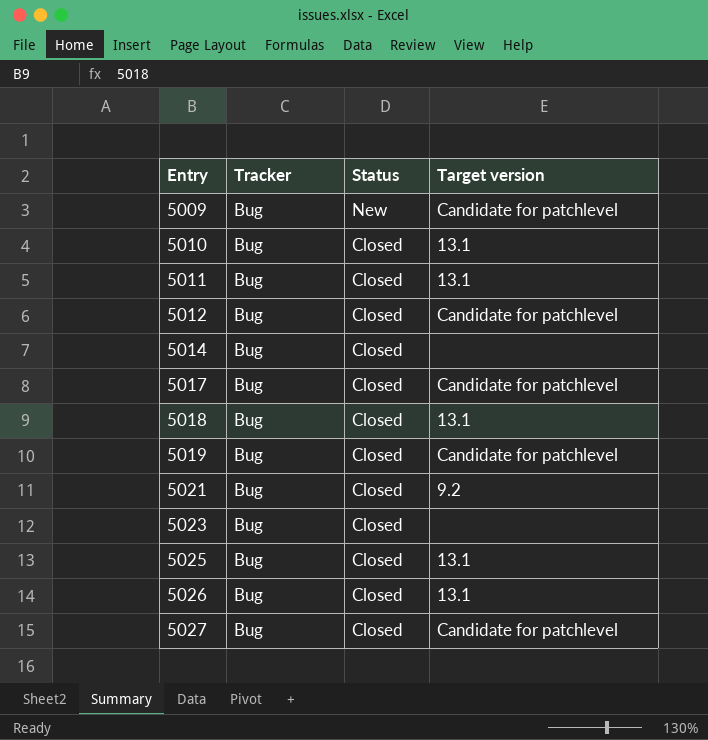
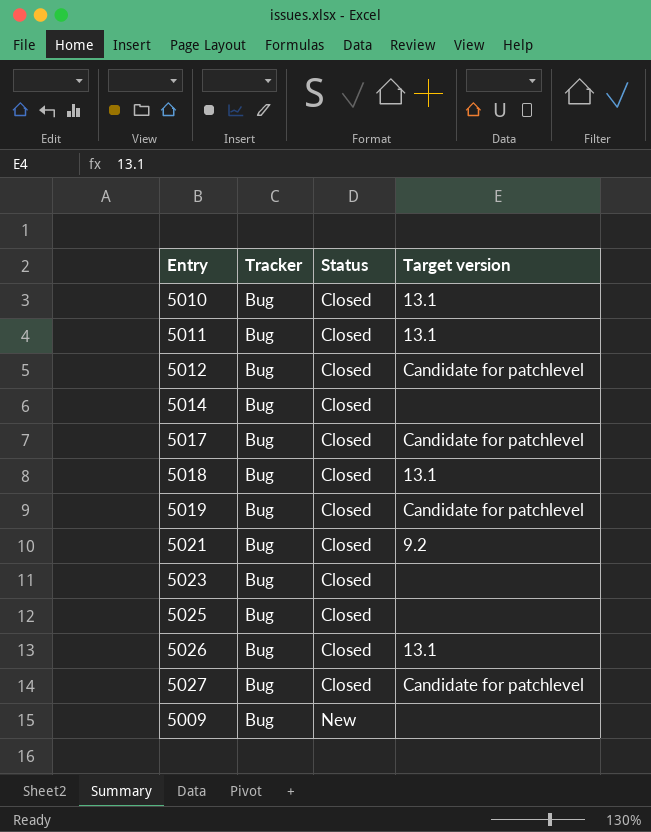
row order: Entry ascending -> Status ascending
5025 | Target version: 13.1 -> none
5009 | Target version: Candidate for patchlevel -> none

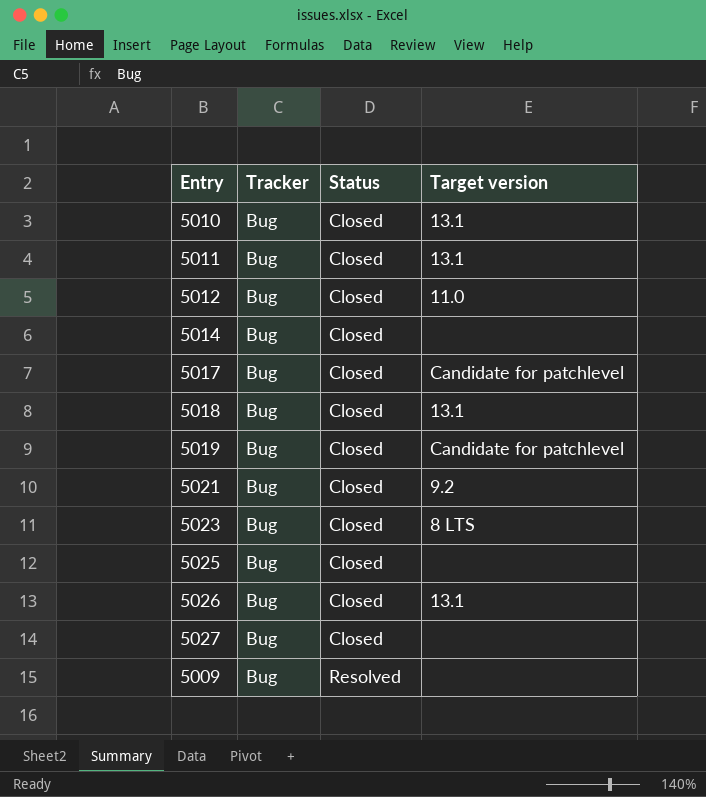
5012 | Target version: Candidate for patchlevel -> 11.0
5023 | Target version: none -> 8 LTS
5027 | Target version: Candidate for patchlevel -> none
5009 | Status: New -> Resolved

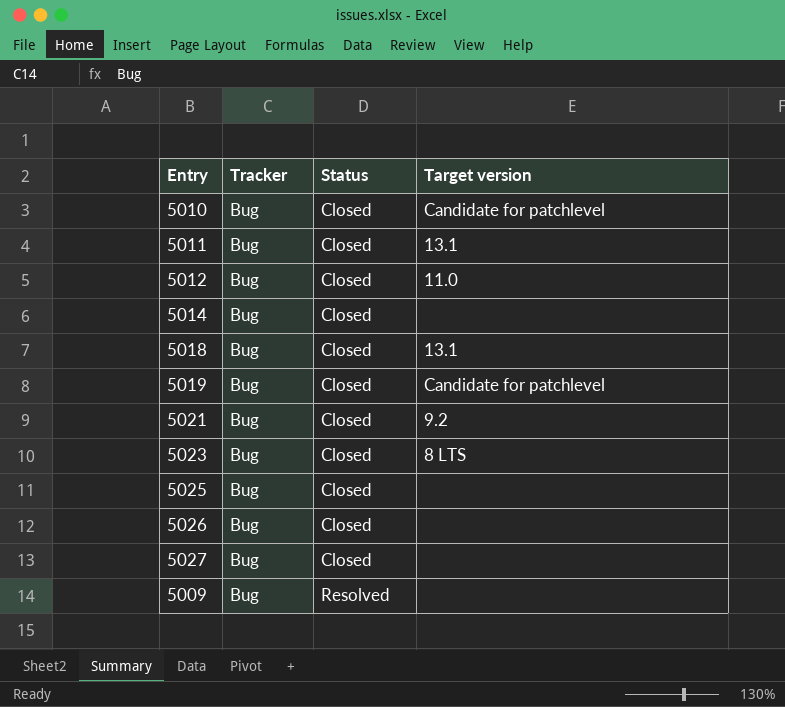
row 5017: Bug | Closed | Candidate for patchlevel -> none
5010 | Target version: 13.1 -> Candidate for patchlevel
5026 | Target version: 13.1 -> none

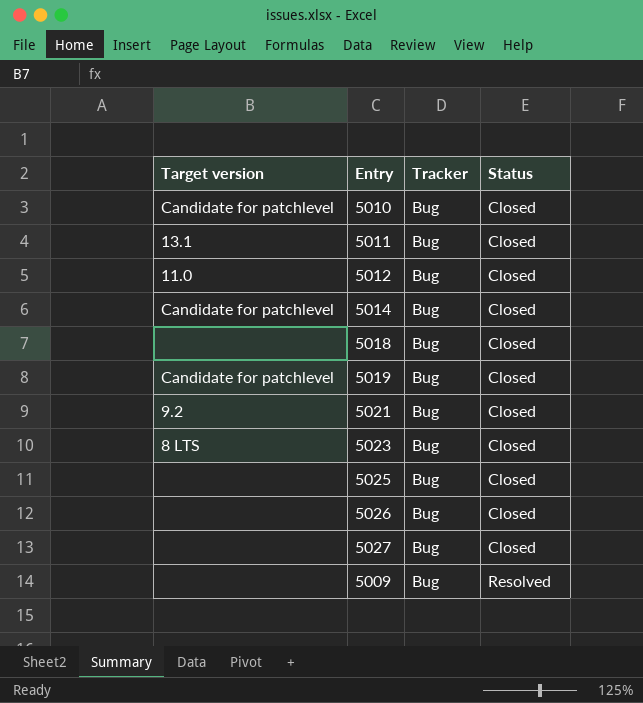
column Target version | position: 4 -> 1
5014 | Target version: none -> Candidate for patchlevel
5018 | Target version: 13.1 -> none

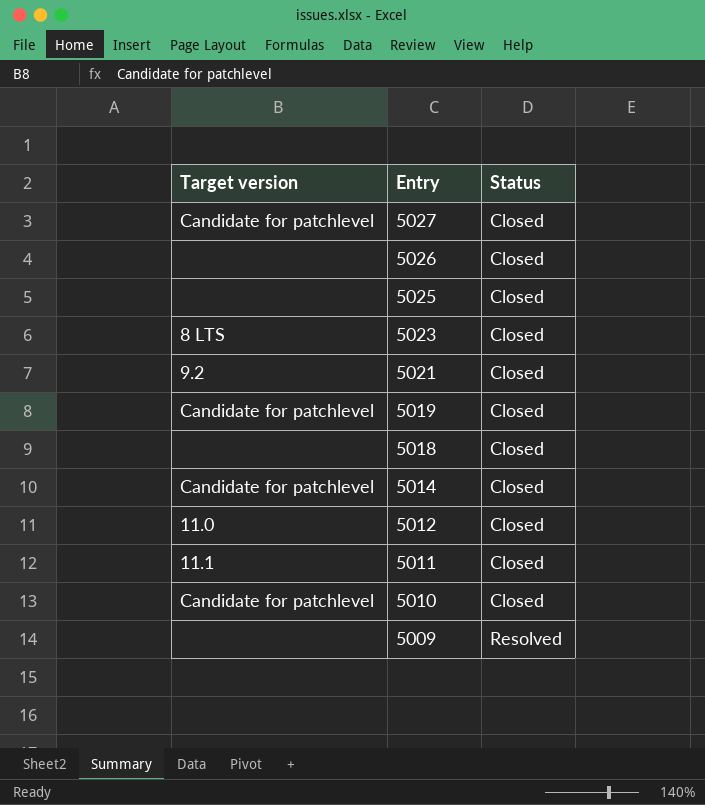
row order: Status ascending -> Entry descending
column Tracker | position: 3 -> none
5027 | Target version: none -> Candidate for patchlevel
5011 | Target version: 13.1 -> 11.1

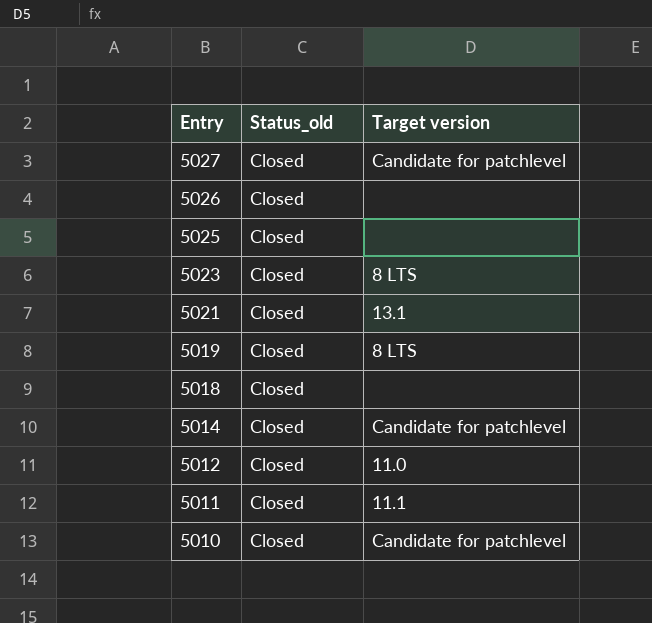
column name: Status -> Status_old
column Target version | position: 1 -> 3
row 5009: none | Resolved -> none
5021 | Target version: 9.2 -> 13.1
5019 | Target version: Candidate for patchlevel -> 8 LTS

